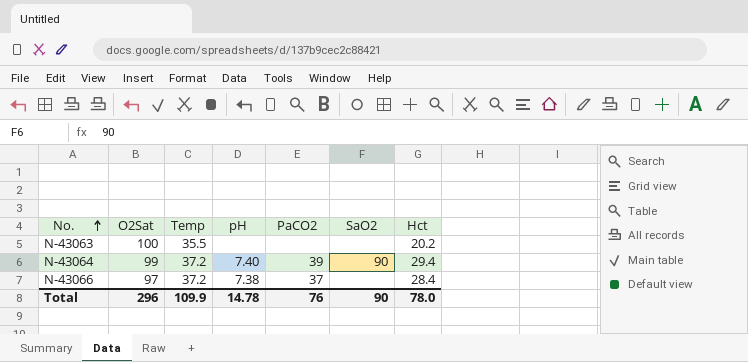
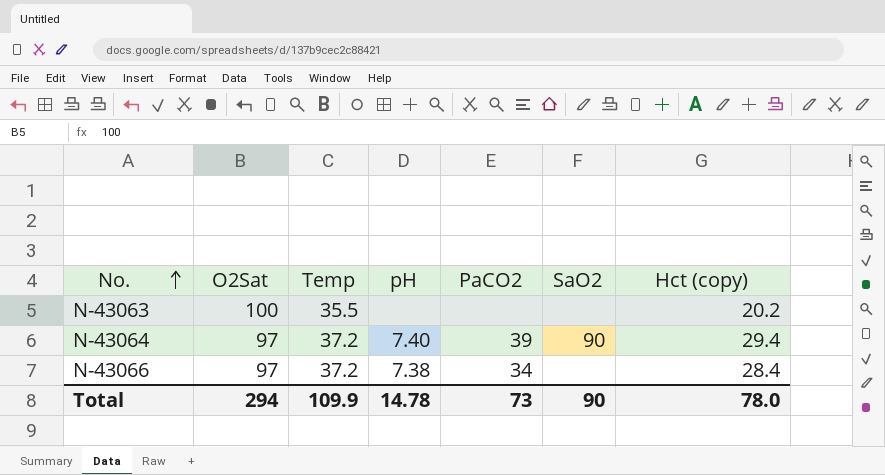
column name: Hct -> Hct (copy)
N-43064 | O2Sat: 99 -> 97
N-43066 | PaCO2: 37 -> 34
Total | O2Sat: 296 -> 294
Total | PaCO2: 76 -> 73

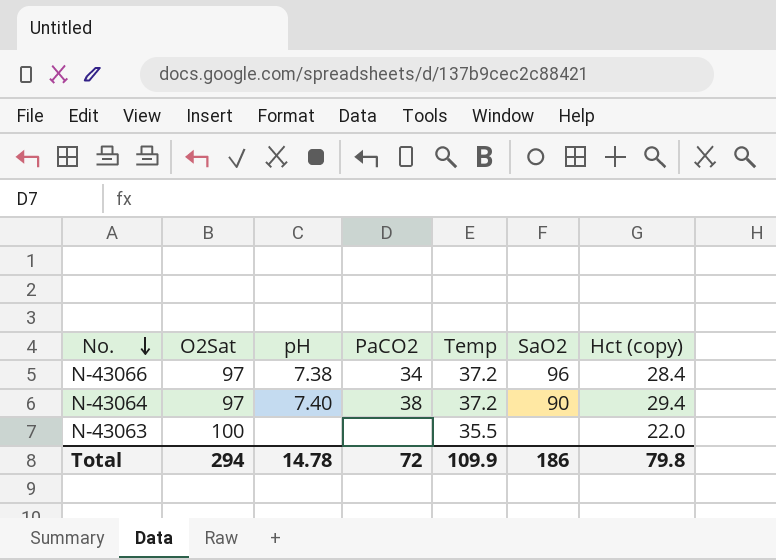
row order: No. ascending -> No. descending
column Temp | position: 3 -> 5
N-43066 | SaO2: none -> 96
N-43064 | PaCO2: 39 -> 38
N-43063 | Hct (copy): 20.2 -> 22.0
Total | PaCO2: 73 -> 72
Total | SaO2: 90 -> 186
Total | Hct (copy): 78.0 -> 79.8

